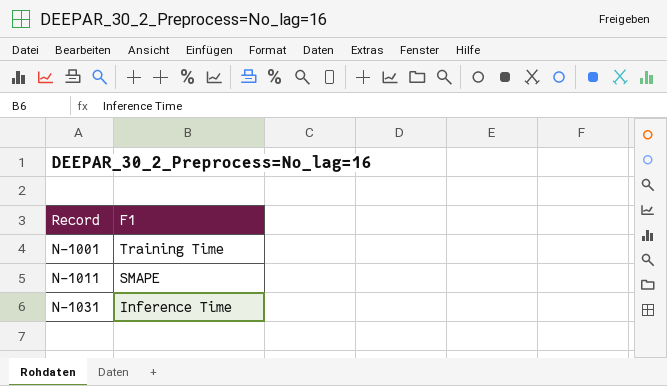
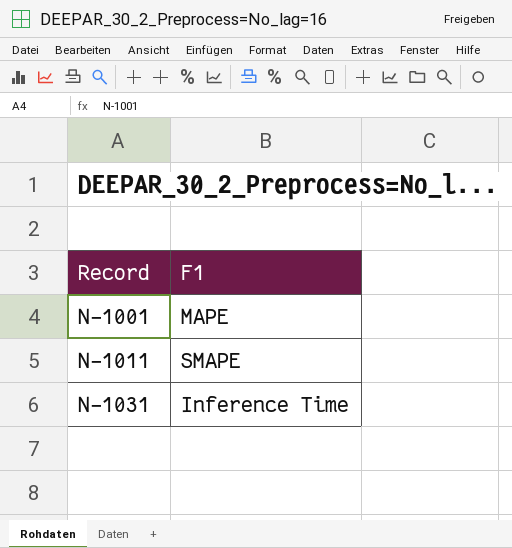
N-1001 | F1: Training Time -> MAPE

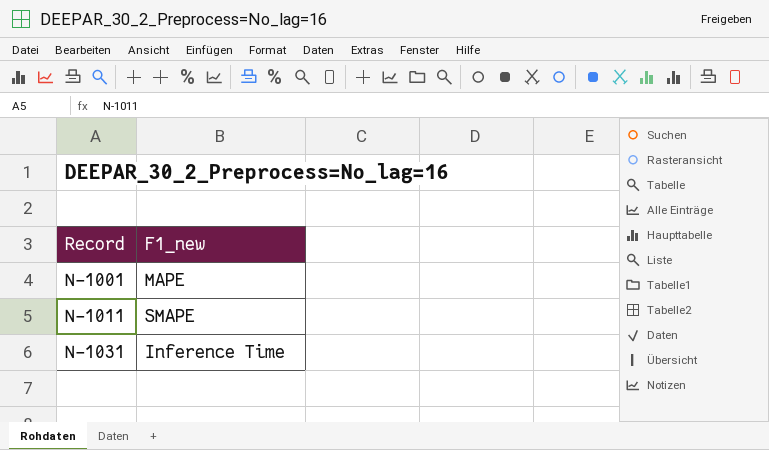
column name: F1 -> F1_new

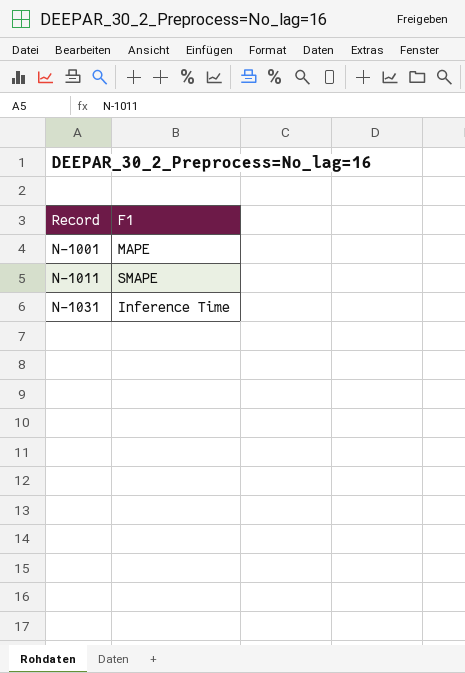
column name: F1_new -> F1

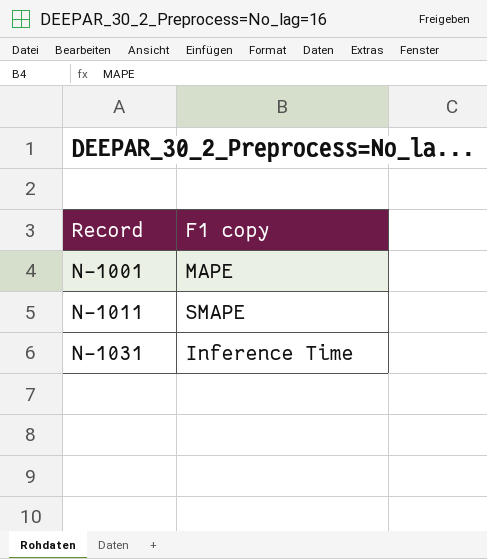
column name: F1 -> F1 copy

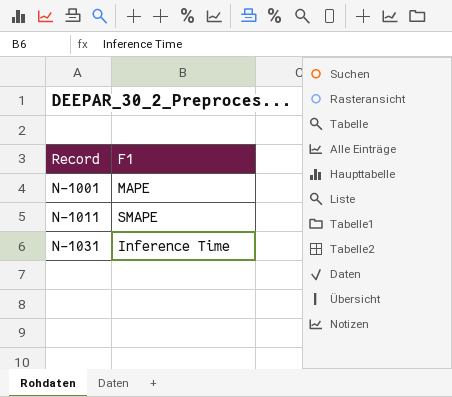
column name: F1 copy -> F1

